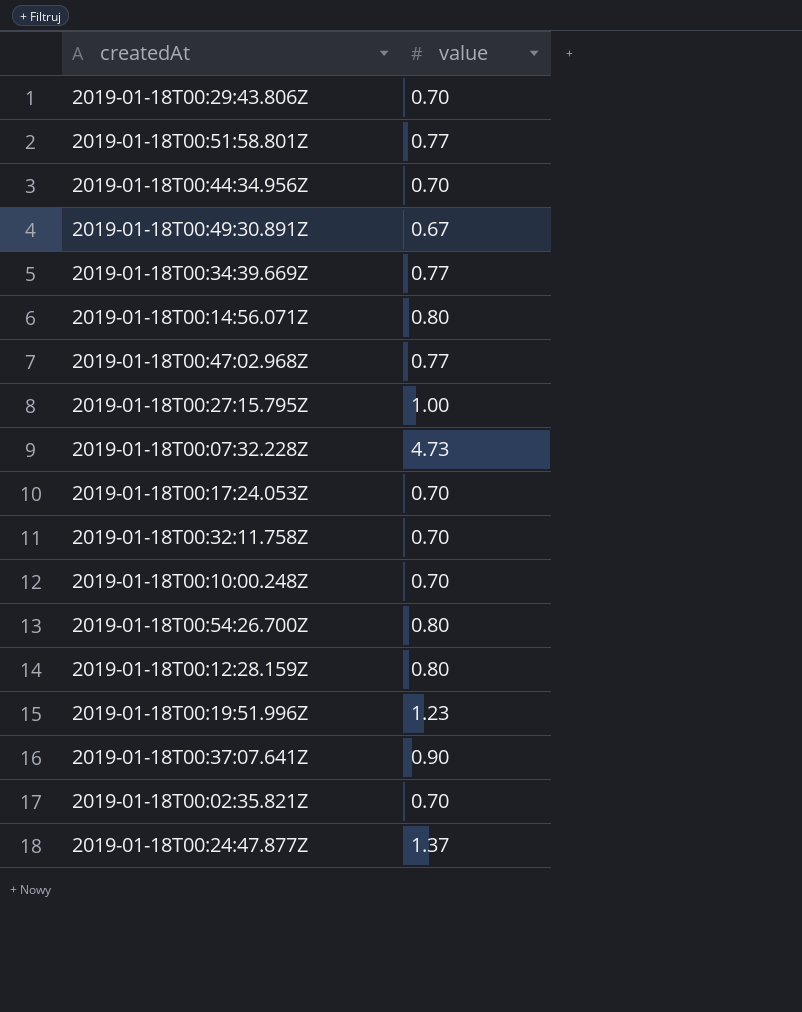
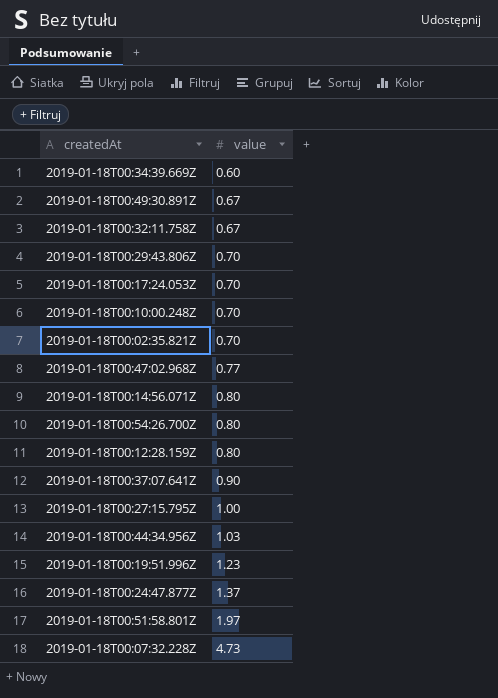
row order: none -> value ascending
2019-01-18T00:34:39.669Z | value: 0.77 -> 0.60
2019-01-18T00:32:11.758Z | value: 0.70 -> 0.67
2019-01-18T00:44:34.956Z | value: 0.70 -> 1.03
2019-01-18T00:51:58.801Z | value: 0.77 -> 1.97

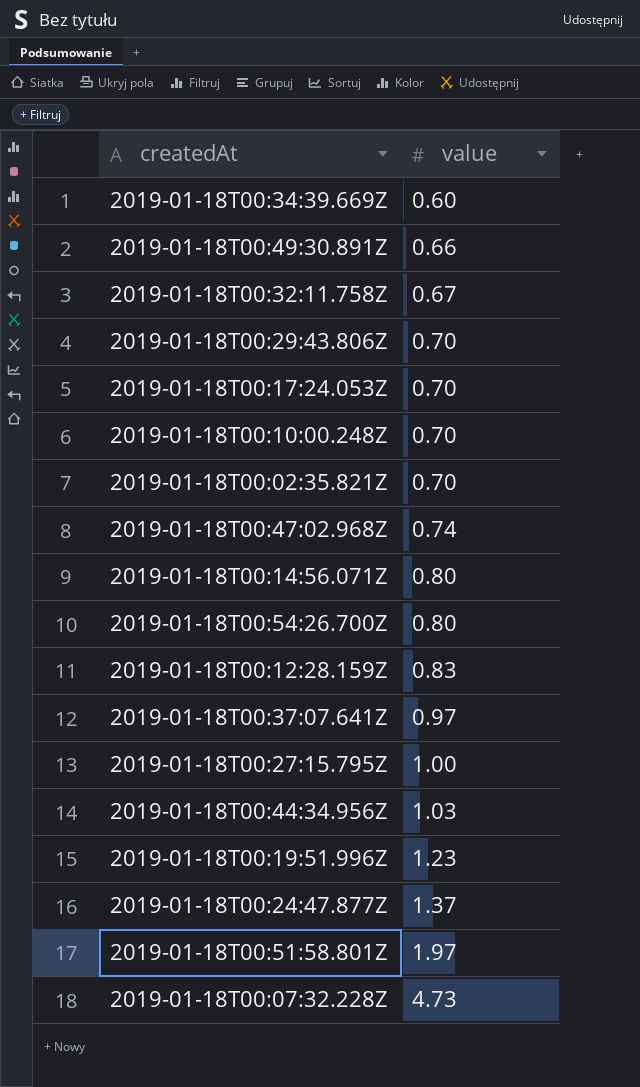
2019-01-18T00:49:30.891Z | value: 0.67 -> 0.66
2019-01-18T00:47:02.968Z | value: 0.77 -> 0.74
2019-01-18T00:12:28.159Z | value: 0.80 -> 0.83
2019-01-18T00:37:07.641Z | value: 0.90 -> 0.97

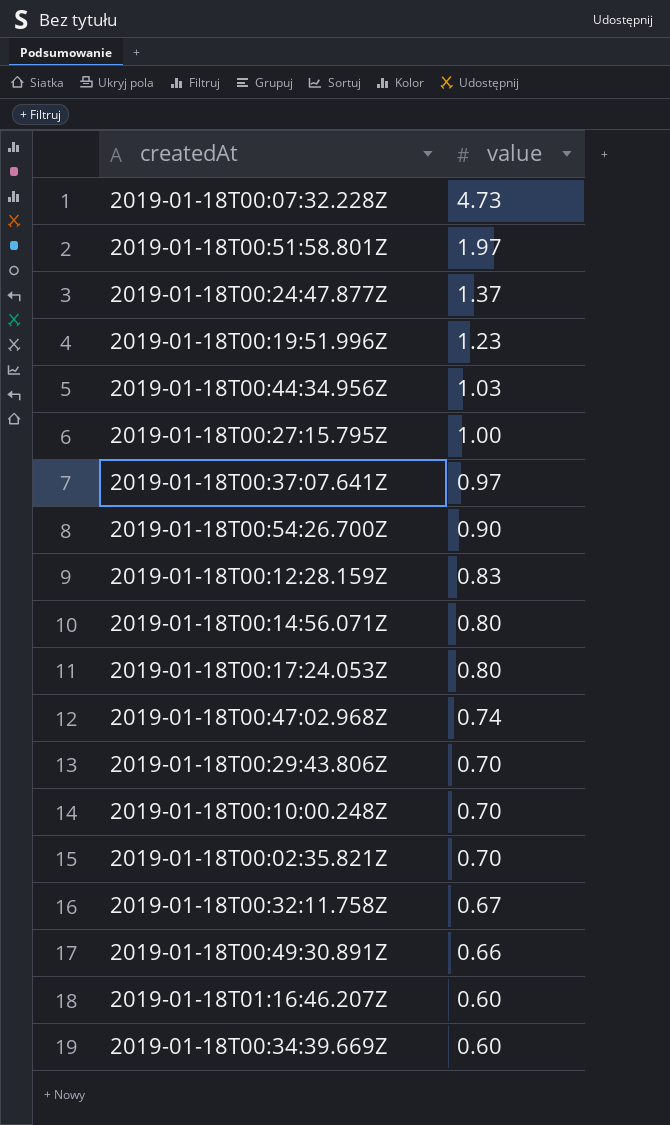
row order: value ascending -> value descending
2019-01-18T00:54:26.700Z | value: 0.80 -> 0.90
2019-01-18T00:17:24.053Z | value: 0.70 -> 0.80
row 2019-01-18T01:16:46.207Z: none -> 0.60

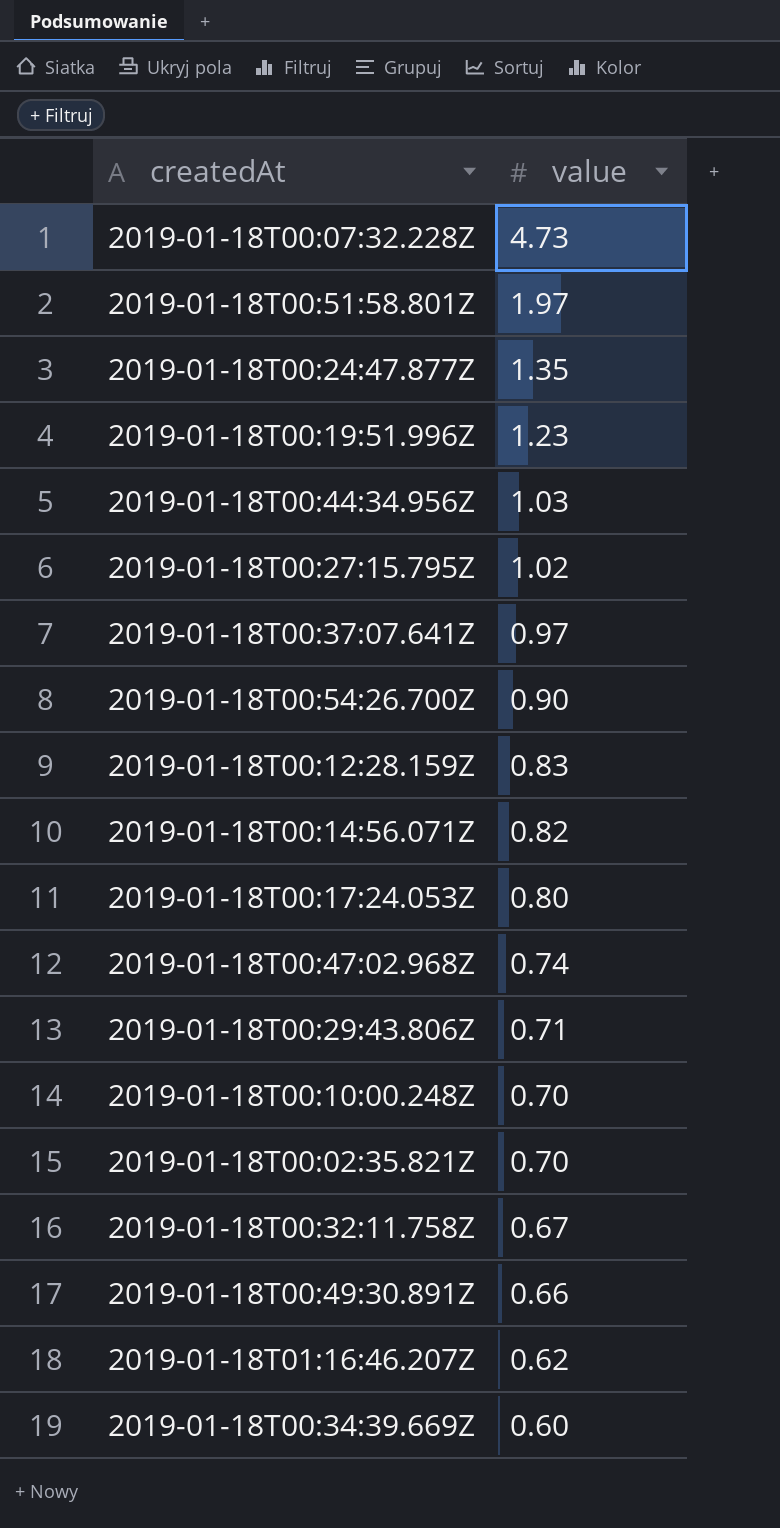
2019-01-18T00:24:47.877Z | value: 1.37 -> 1.35
2019-01-18T00:27:15.795Z | value: 1.00 -> 1.02
2019-01-18T00:14:56.071Z | value: 0.80 -> 0.82
2019-01-18T00:29:43.806Z | value: 0.70 -> 0.71
2019-01-18T01:16:46.207Z | value: 0.60 -> 0.62

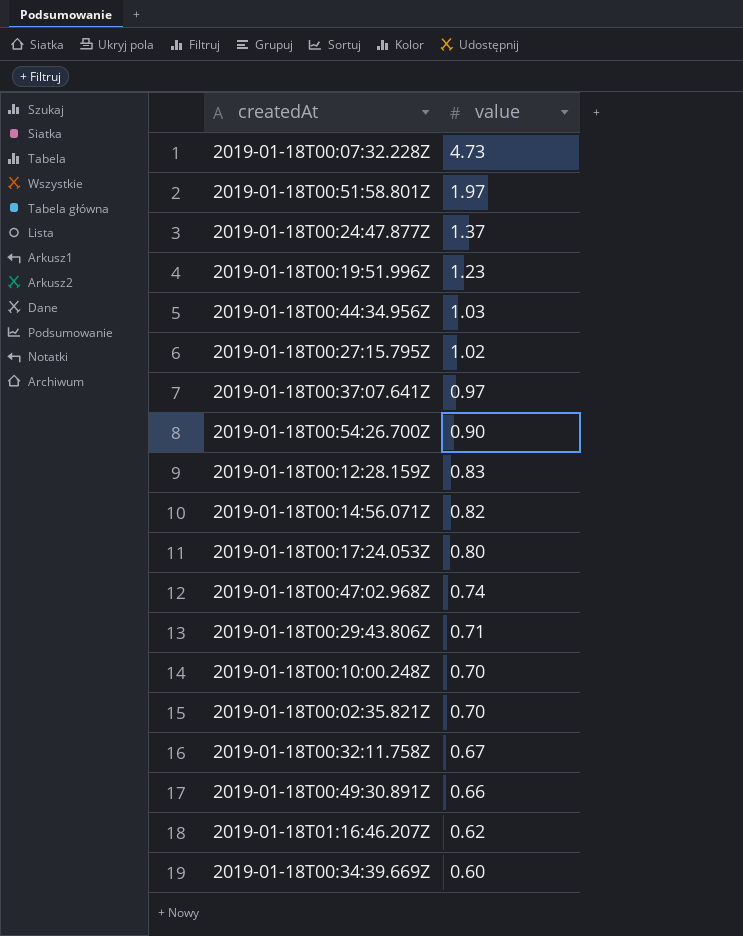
2019-01-18T00:24:47.877Z | value: 1.35 -> 1.37

